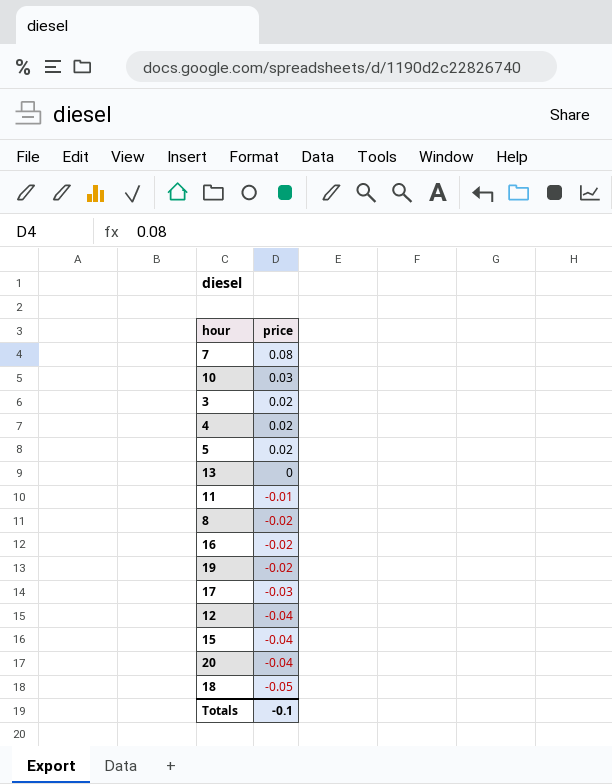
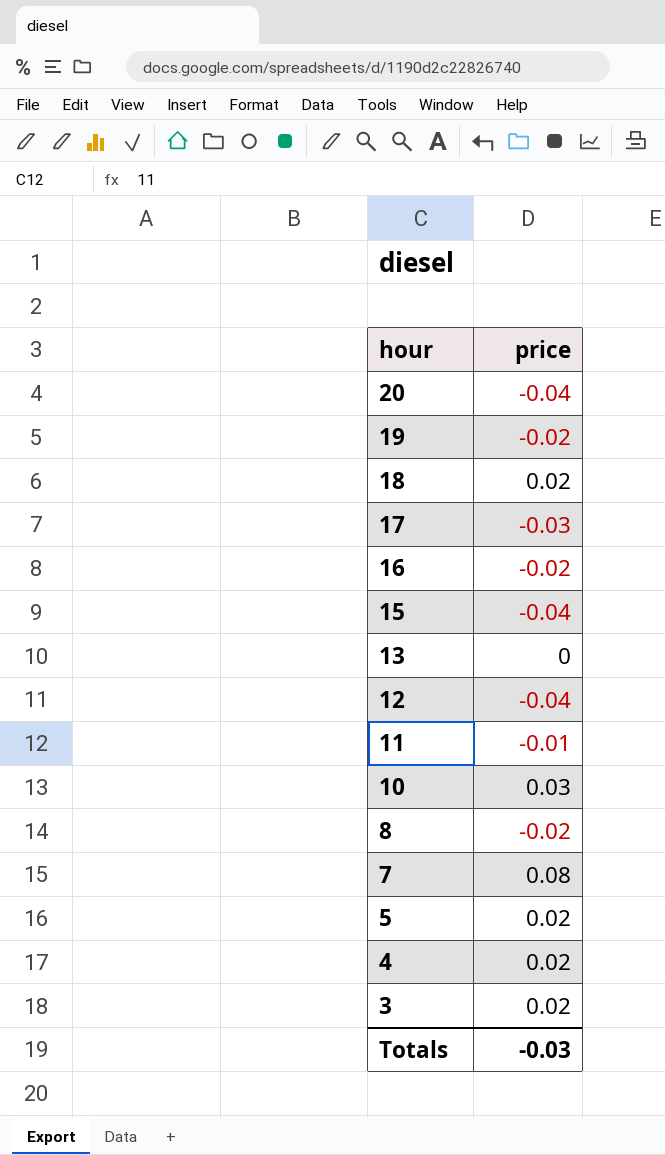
row order: price descending -> hour descending
18 | price: -0.05 -> 0.02
Totals | price: -0.1 -> -0.03

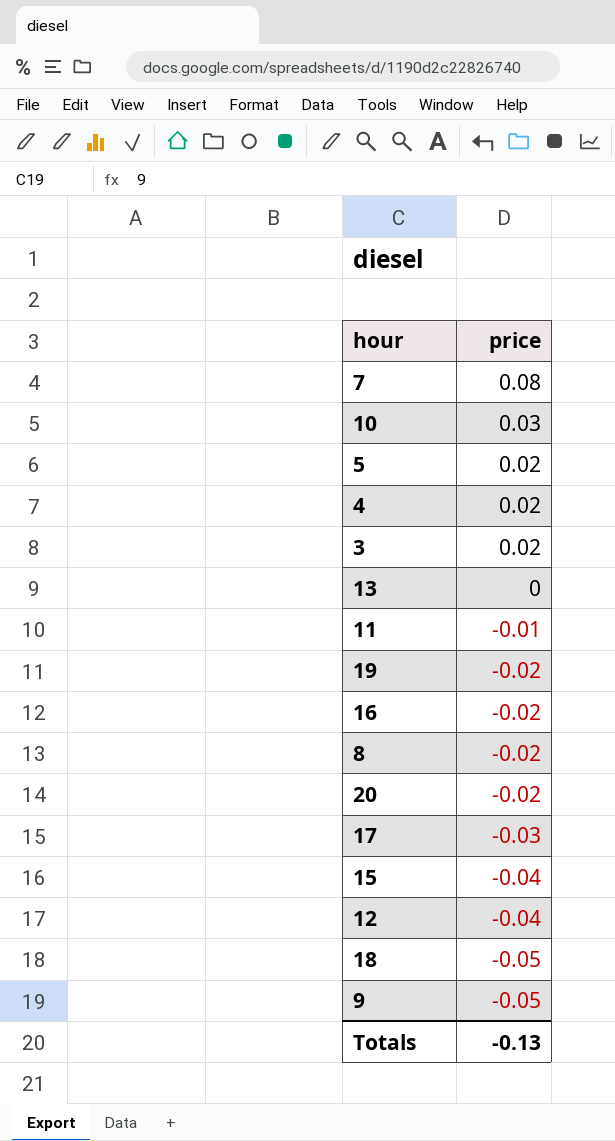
row order: hour descending -> price descending
20 | price: -0.04 -> -0.02
18 | price: 0.02 -> -0.05
row 9: none -> -0.05
Totals | price: -0.03 -> -0.13

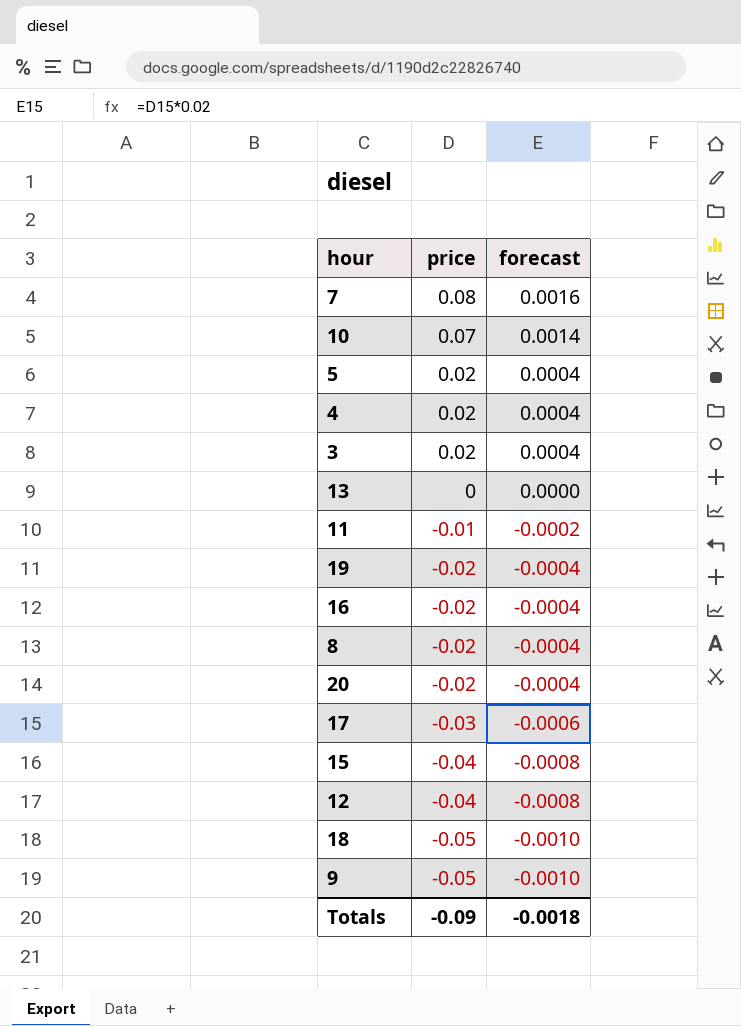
column forecast | formula: none -> [price] * 0.02
10 | price: 0.03 -> 0.07
Totals | price: -0.13 -> -0.09

